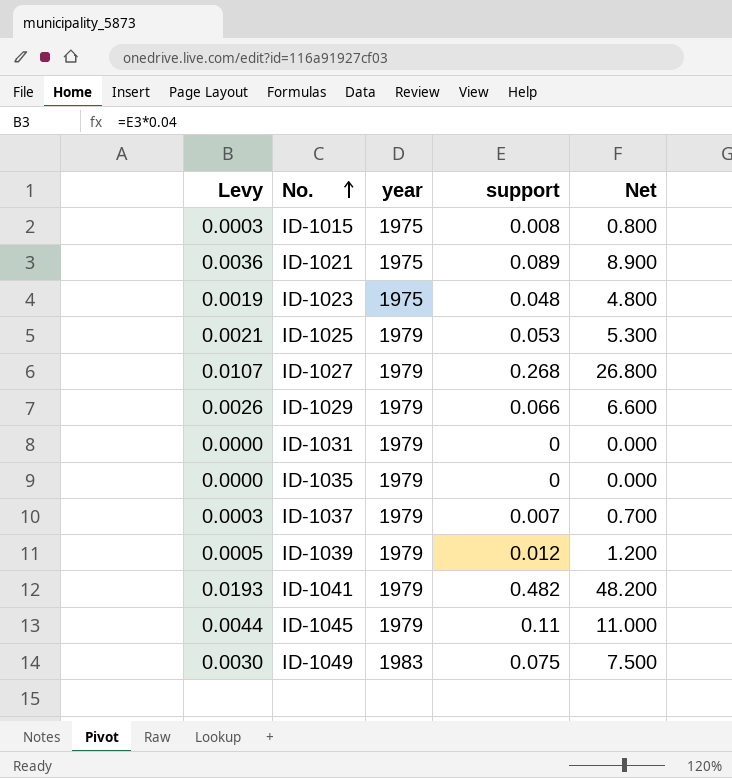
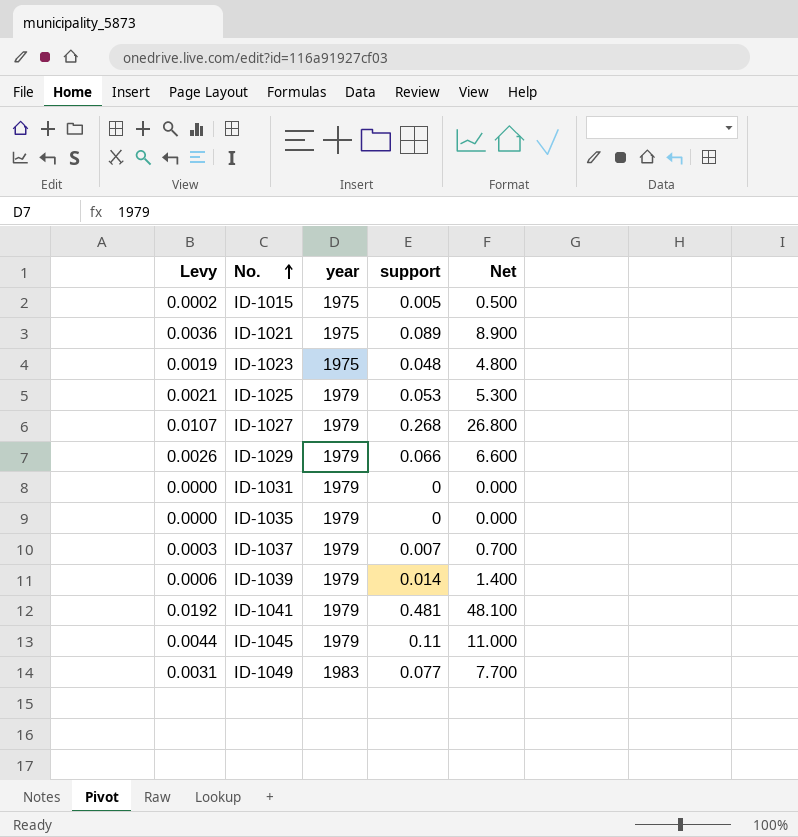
ID-1015 | Levy: 0.0003 -> 0.0002
ID-1015 | support: 0.008 -> 0.005
ID-1015 | Net: 0.800 -> 0.500
ID-1039 | Levy: 0.0005 -> 0.0006
ID-1039 | support: 0.012 -> 0.014
ID-1039 | Net: 1.200 -> 1.400
ID-1041 | Levy: 0.0193 -> 0.0192
ID-1041 | support: 0.482 -> 0.481
ID-1041 | Net: 48.200 -> 48.100
ID-1049 | Levy: 0.0030 -> 0.0031
ID-1049 | support: 0.075 -> 0.077
ID-1049 | Net: 7.500 -> 7.700

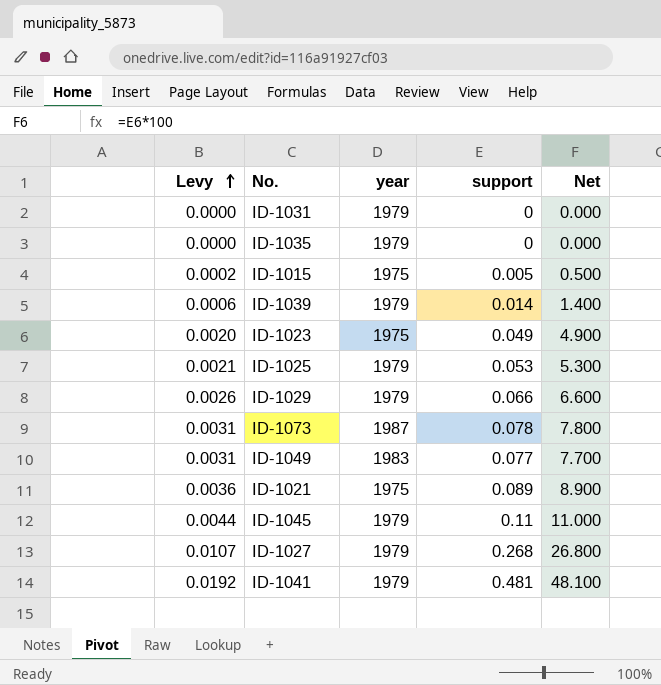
row order: No. ascending -> Levy ascending
row ID-1037: 0.0003 | 1979 | 0.007 | 0.700 -> none
ID-1023 | Levy: 0.0019 -> 0.0020
ID-1023 | support: 0.048 -> 0.049
ID-1023 | Net: 4.800 -> 4.900
row ID-1073: none -> 0.0031 | 1987 | 0.078 | 7.800

